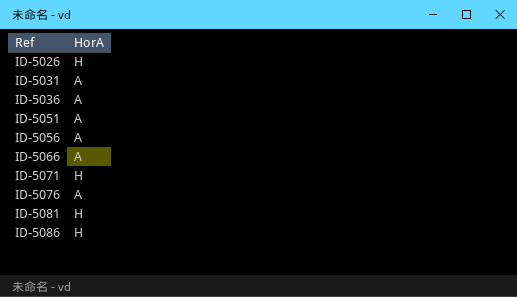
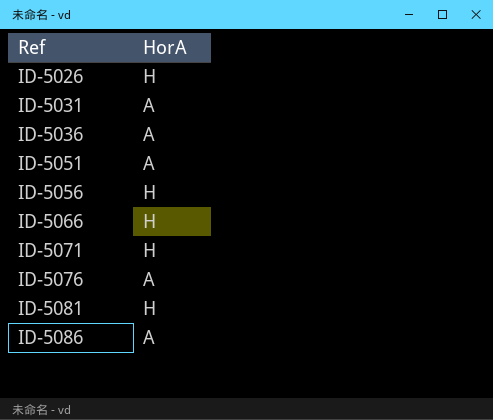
ID-5056 | HorA: A -> H
ID-5066 | HorA: A -> H
ID-5086 | HorA: H -> A

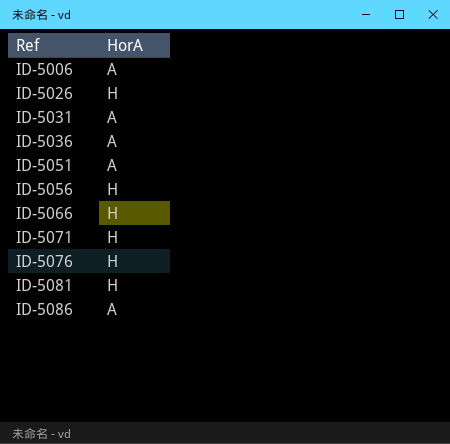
row ID-5006: none -> A
ID-5076 | HorA: A -> H

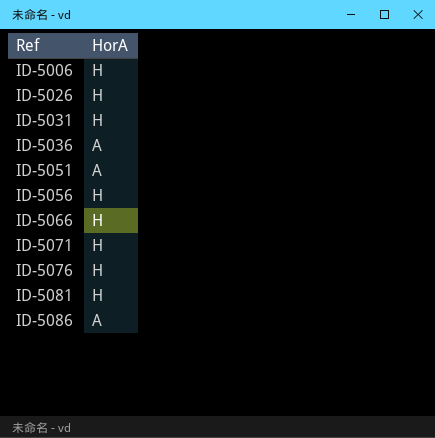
ID-5006 | HorA: A -> H
ID-5031 | HorA: A -> H

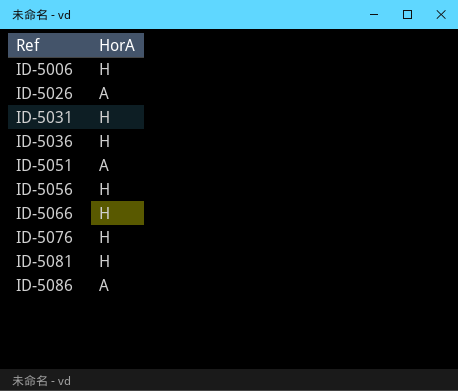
row ID-5071: H -> none
ID-5026 | HorA: H -> A
ID-5036 | HorA: A -> H

